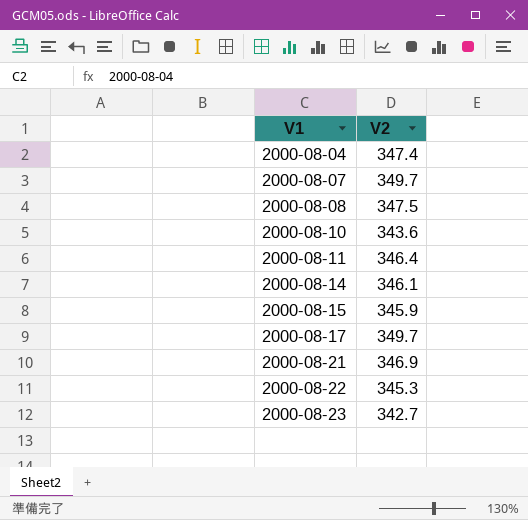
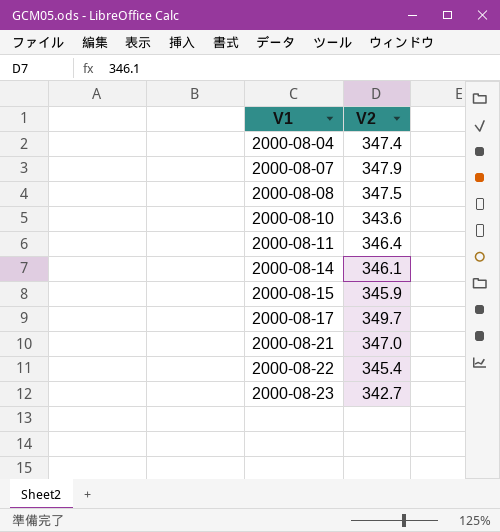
2000-08-07 | V2: 349.7 -> 347.9
2000-08-21 | V2: 346.9 -> 347.0
2000-08-22 | V2: 345.3 -> 345.4

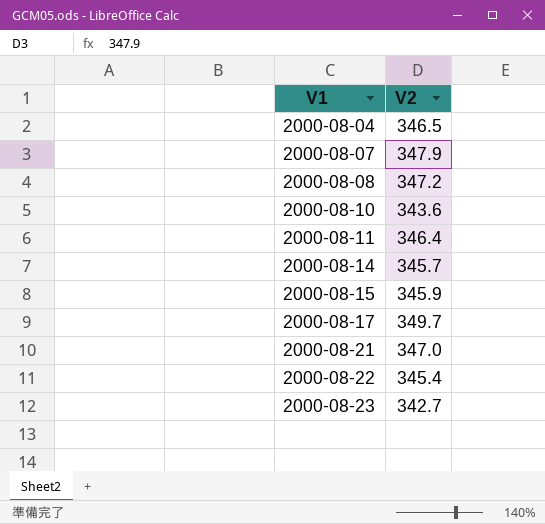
2000-08-04 | V2: 347.4 -> 346.5
2000-08-08 | V2: 347.5 -> 347.2
2000-08-14 | V2: 346.1 -> 345.7

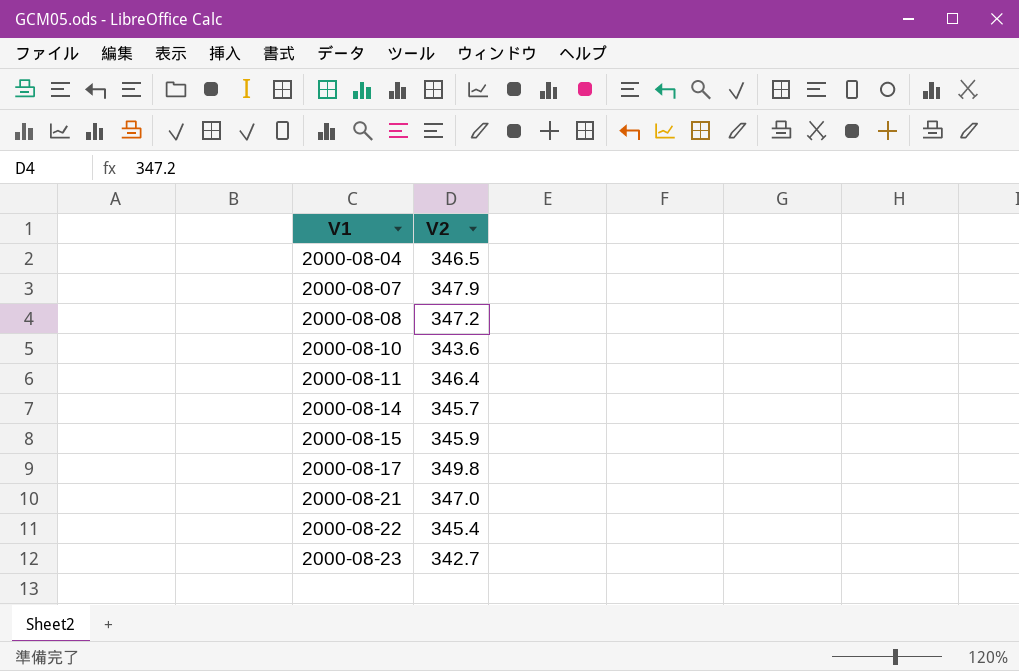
2000-08-17 | V2: 349.7 -> 349.8

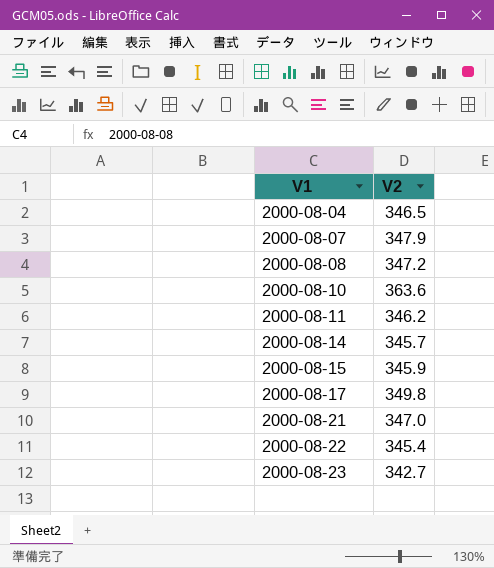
2000-08-10 | V2: 343.6 -> 363.6
2000-08-11 | V2: 346.4 -> 346.2

